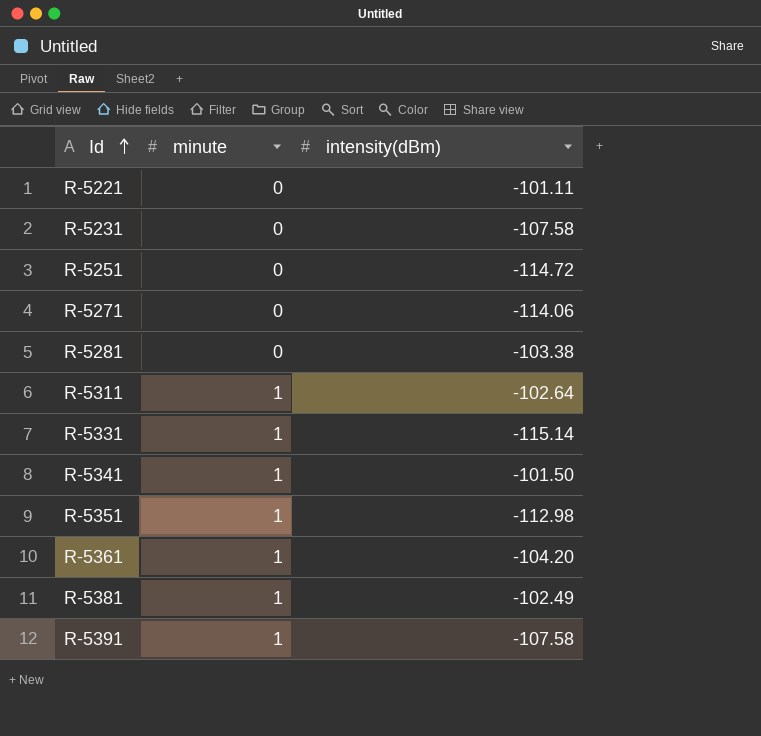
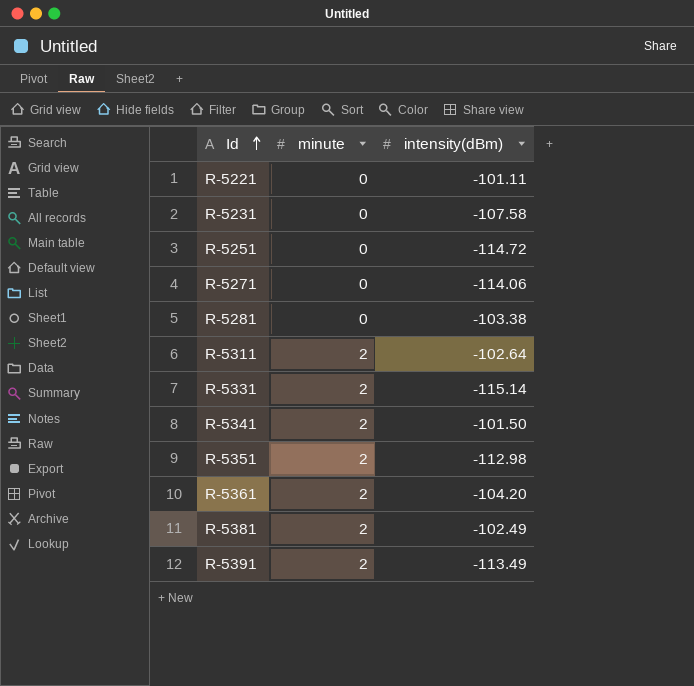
R-5311 | minute: 1 -> 2
R-5331 | minute: 1 -> 2
R-5341 | minute: 1 -> 2
R-5351 | minute: 1 -> 2
R-5361 | minute: 1 -> 2
R-5381 | minute: 1 -> 2
R-5391 | minute: 1 -> 2
R-5391 | intensity(dBm): -107.58 -> -113.49

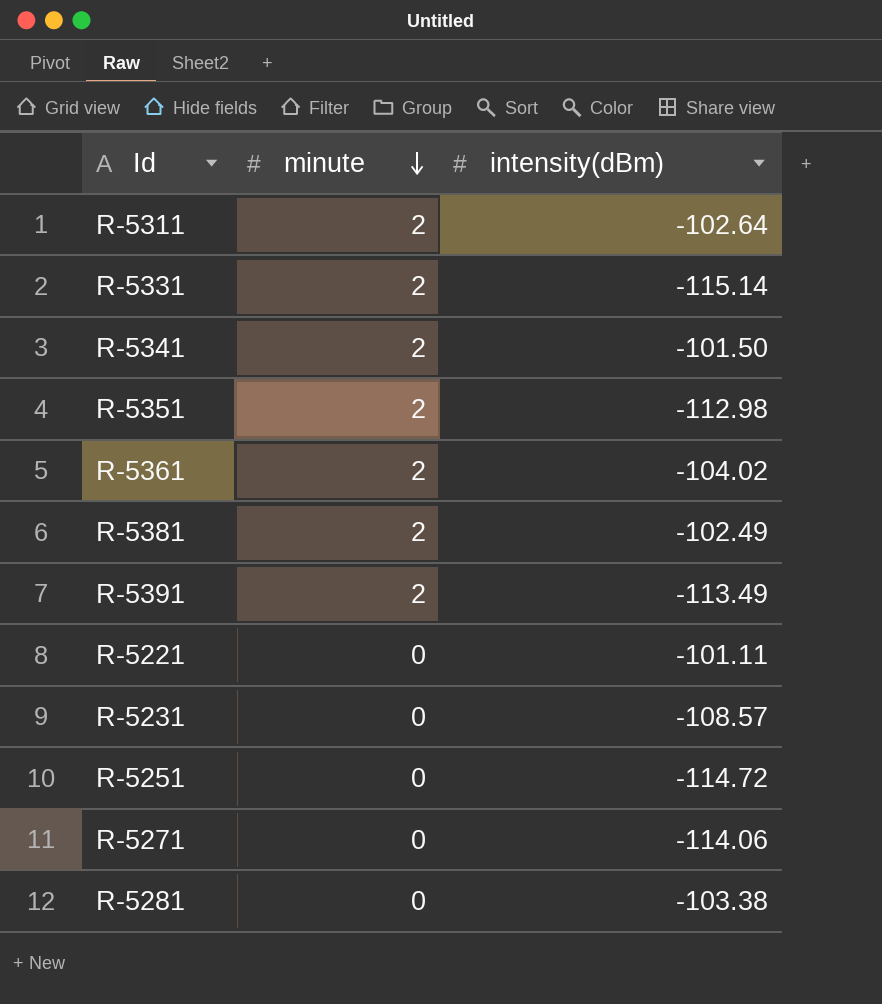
row order: Id ascending -> minute descending
R-5361 | intensity(dBm): -104.20 -> -104.02
R-5231 | intensity(dBm): -107.58 -> -108.57

